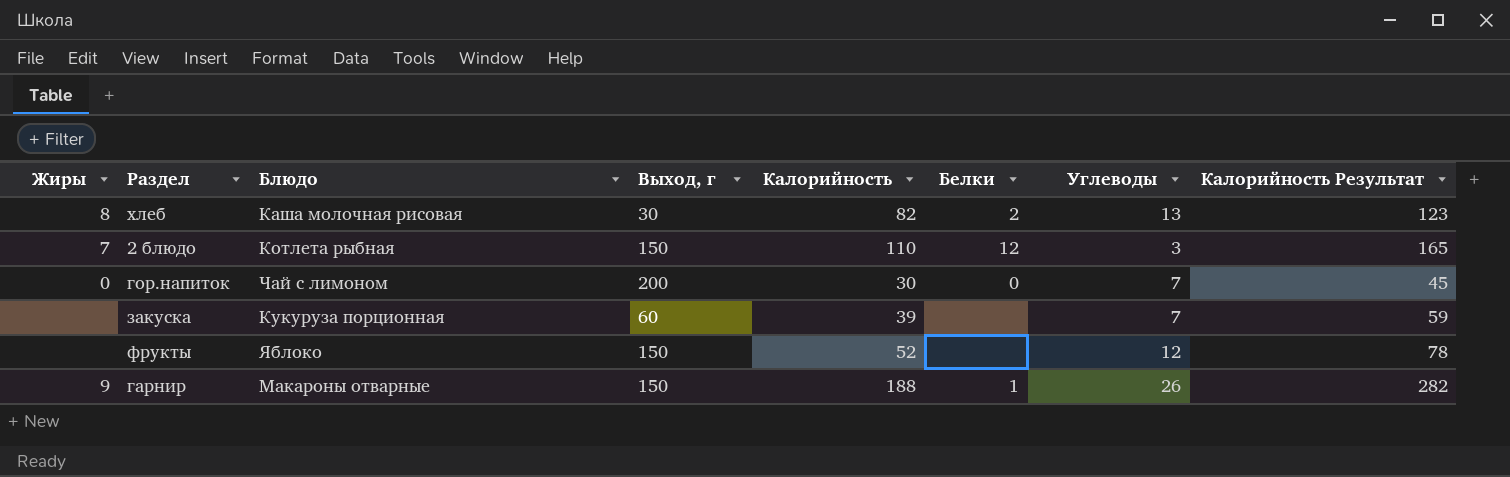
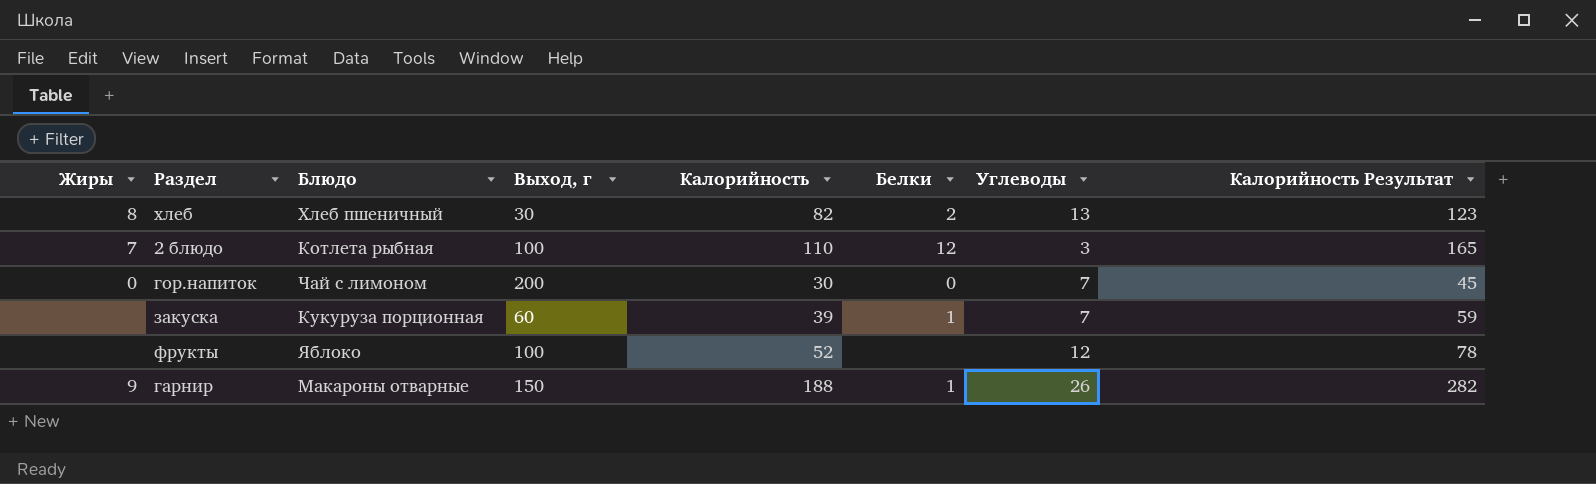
хлеб | Блюдо: Каша молочная рисовая -> Хлеб пшеничный
2 блюдо | Выход, г: 150 -> 100
закуска | Белки: none -> 1
фрукты | Выход, г: 150 -> 100

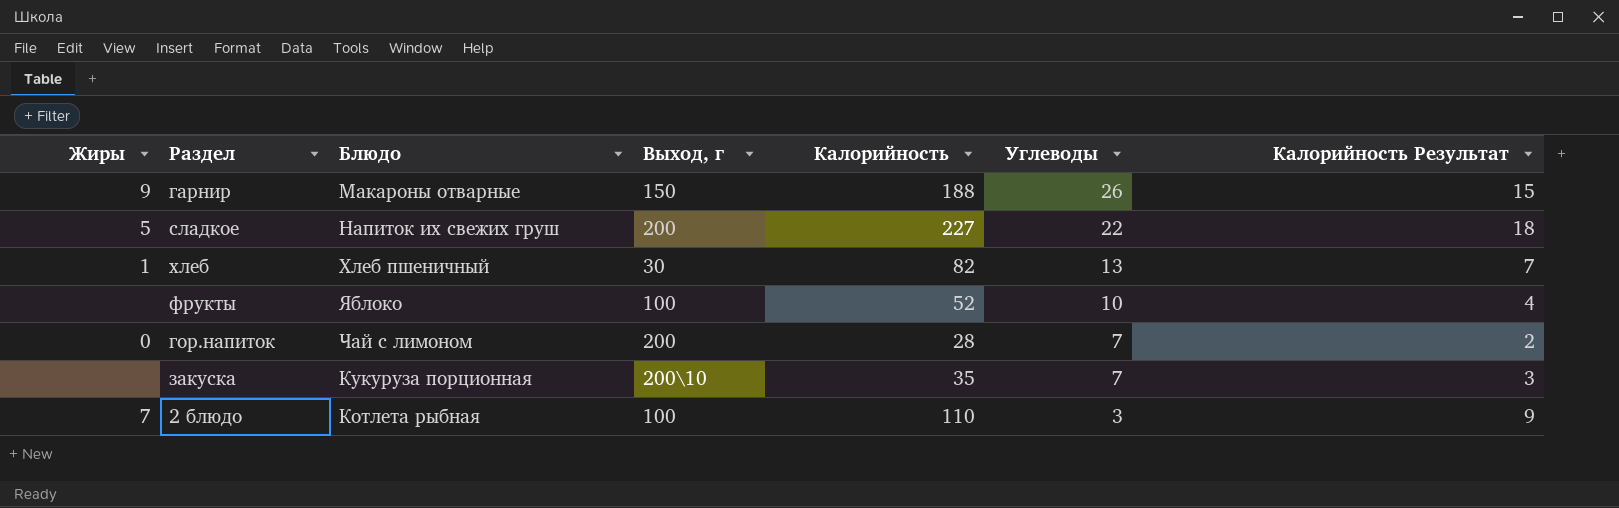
row order: none -> Углеводы descending
column Белки | position: 6 -> none
column Калорийность Результат | formula: [Калорийность] * 1,5 -> [Калорийность] * 0,08
row сладкое: none -> 5 | Напиток их свежих груш | 200 | 227 | 22 | 18
хлеб | Жиры: 8 -> 1
фрукты | Углеводы: 12 -> 10
гор.напиток | Калорийность: 30 -> 28
закуска | Выход, г: 60 -> 200\10
закуска | Калорийность: 39 -> 35

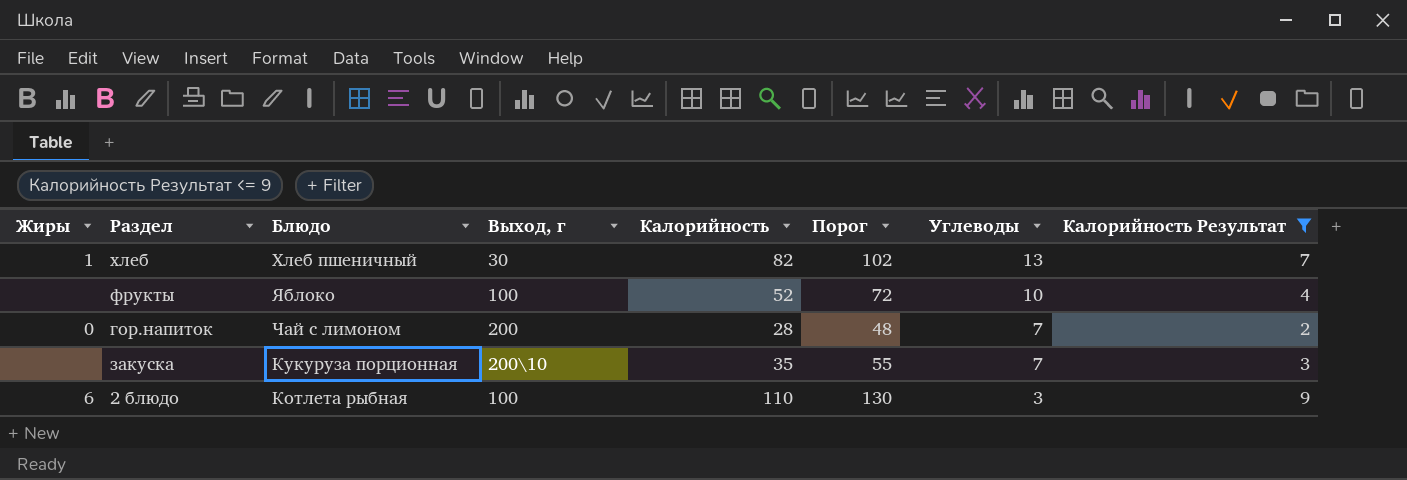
filter: none -> Калорийность Результат <= 9
column Порог | formula: none -> [Калорийность] + 20
2 блюдо | Жиры: 7 -> 6

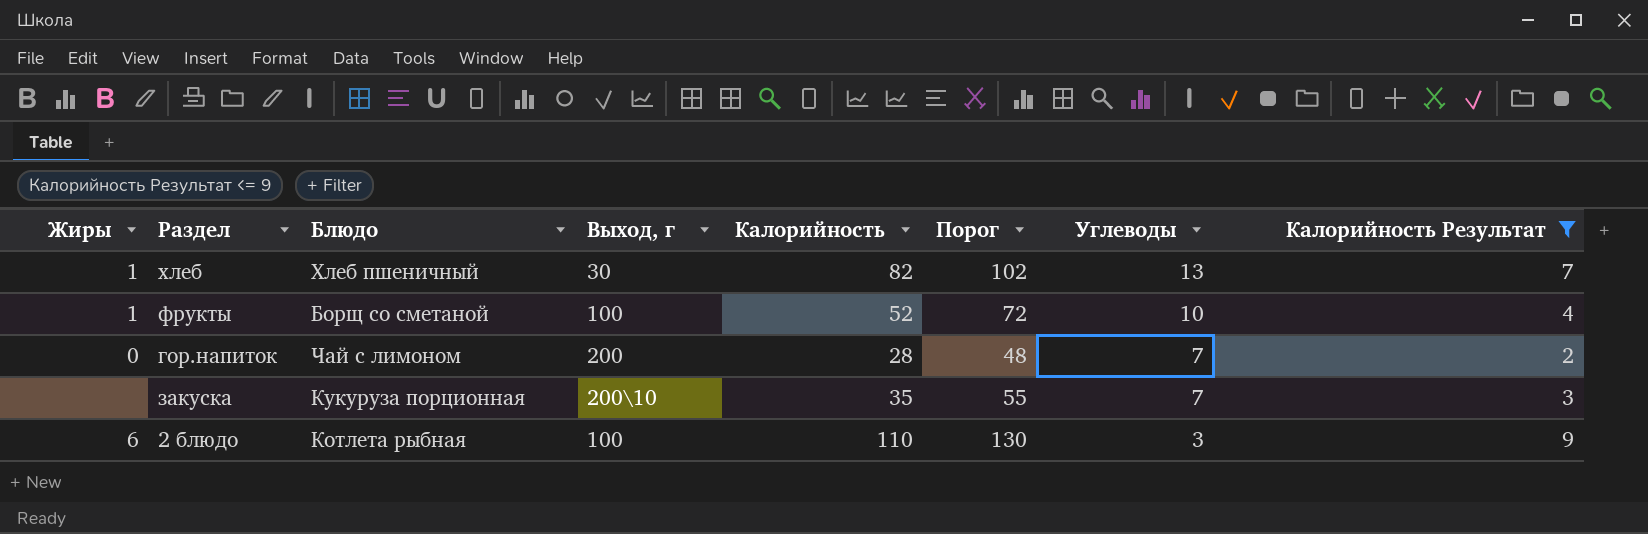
фрукты | Жиры: none -> 1
фрукты | Блюдо: Яблоко -> Борщ со сметаной

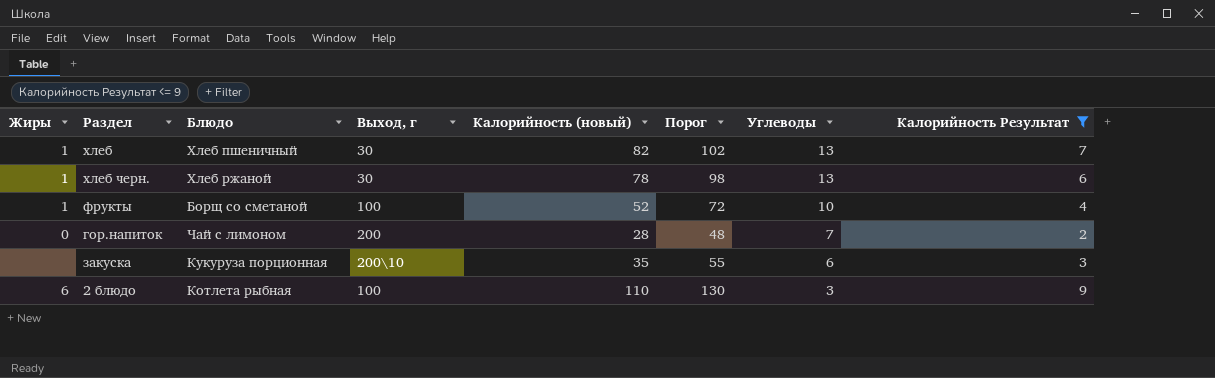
column name: Калорийность -> Калорийность (новый)
row хлеб черн.: none -> 1 | Хлеб ржаной | 30 | 78 | 98 | 13 | 6
закуска | Углеводы: 7 -> 6

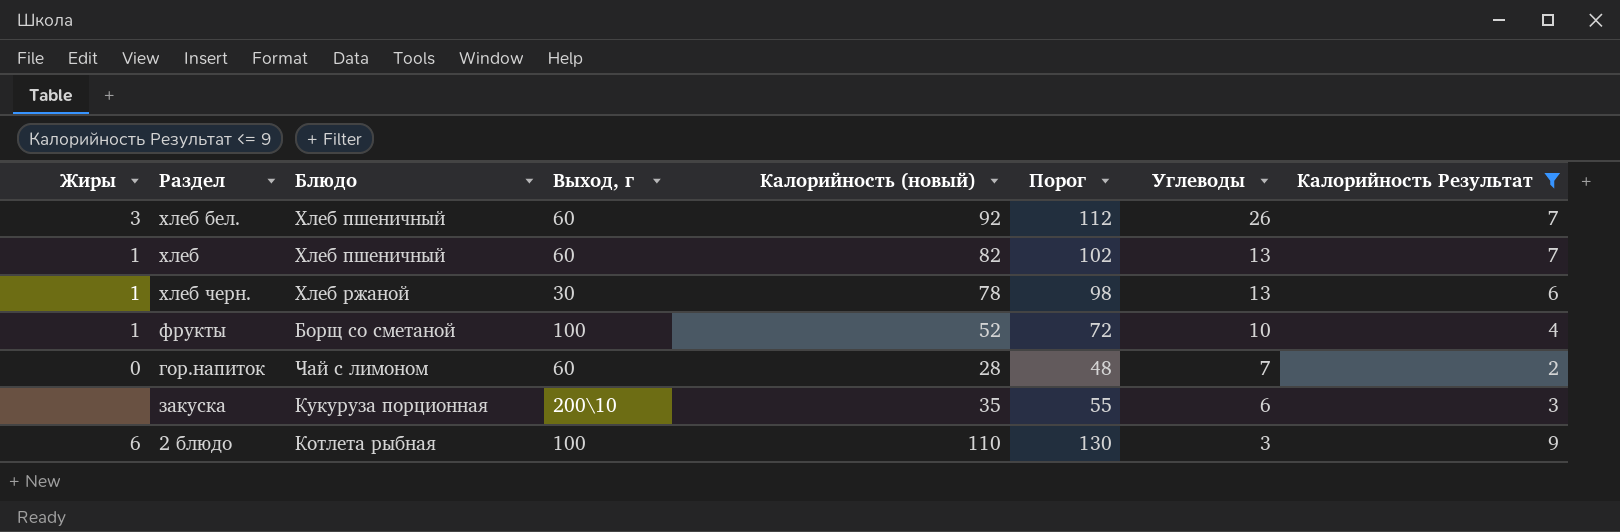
row хлеб бел.: none -> 3 | Хлеб пшеничный | 60 | 92 | 112 | 26 | 7
хлеб | Выход, г: 30 -> 60
гор.напиток | Выход, г: 200 -> 60

